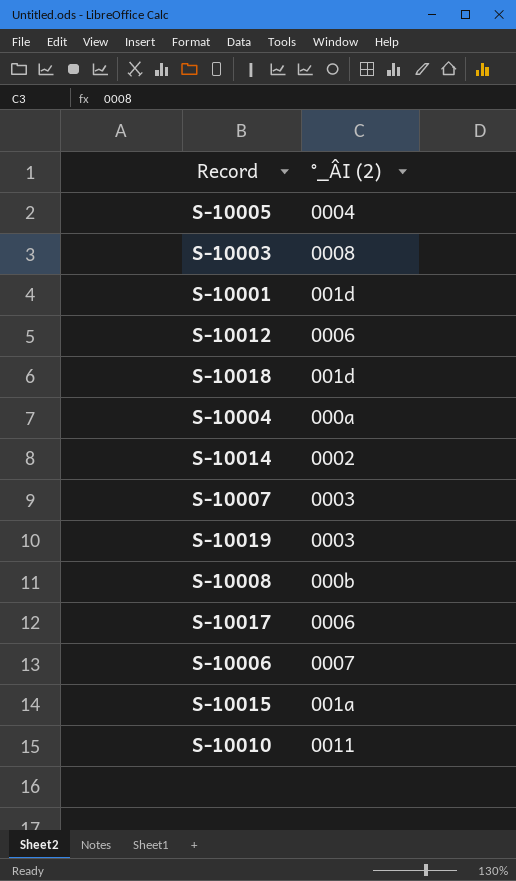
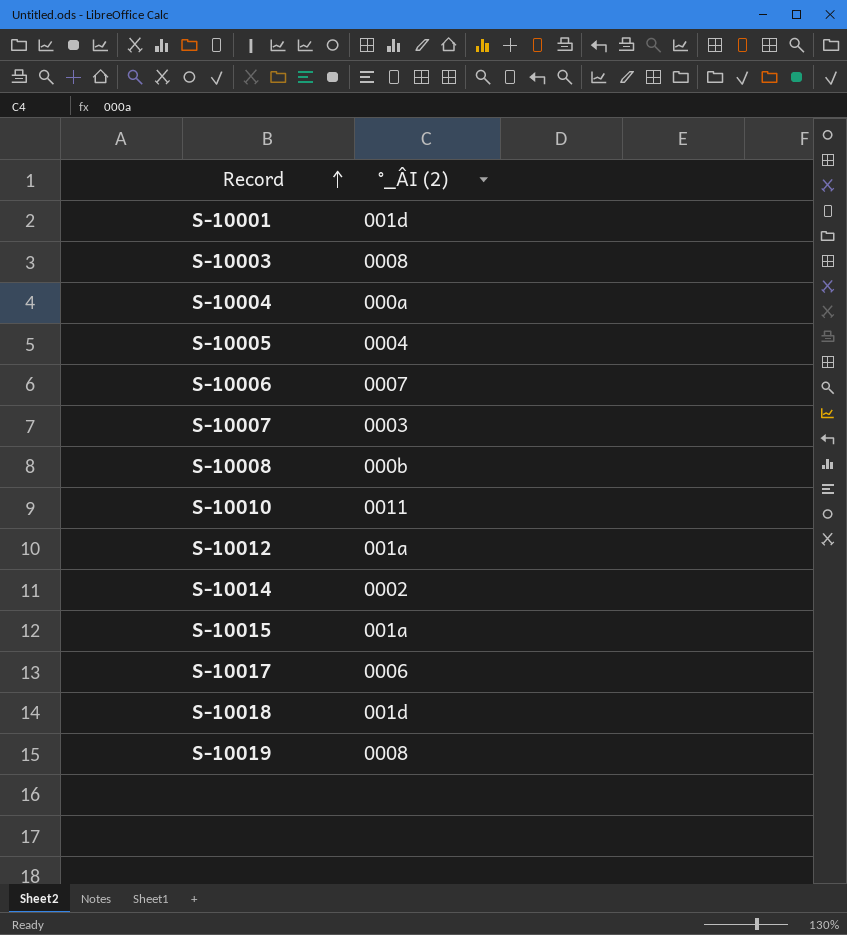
row order: none -> Record ascending
S-10012 | °_ÂI (2): 0006 -> 001a
S-10019 | °_ÂI (2): 0003 -> 0008

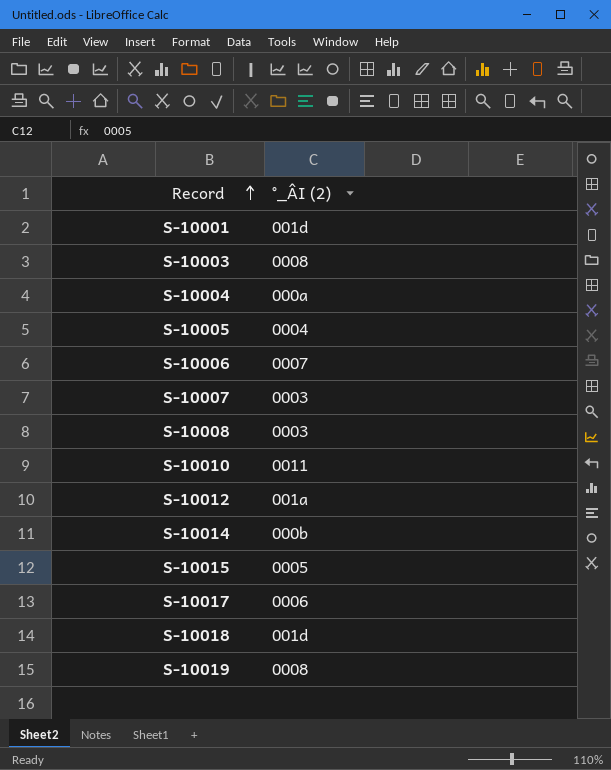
S-10008 | °_ÂI (2): 000b -> 0003
S-10014 | °_ÂI (2): 0002 -> 000b
S-10015 | °_ÂI (2): 001a -> 0005

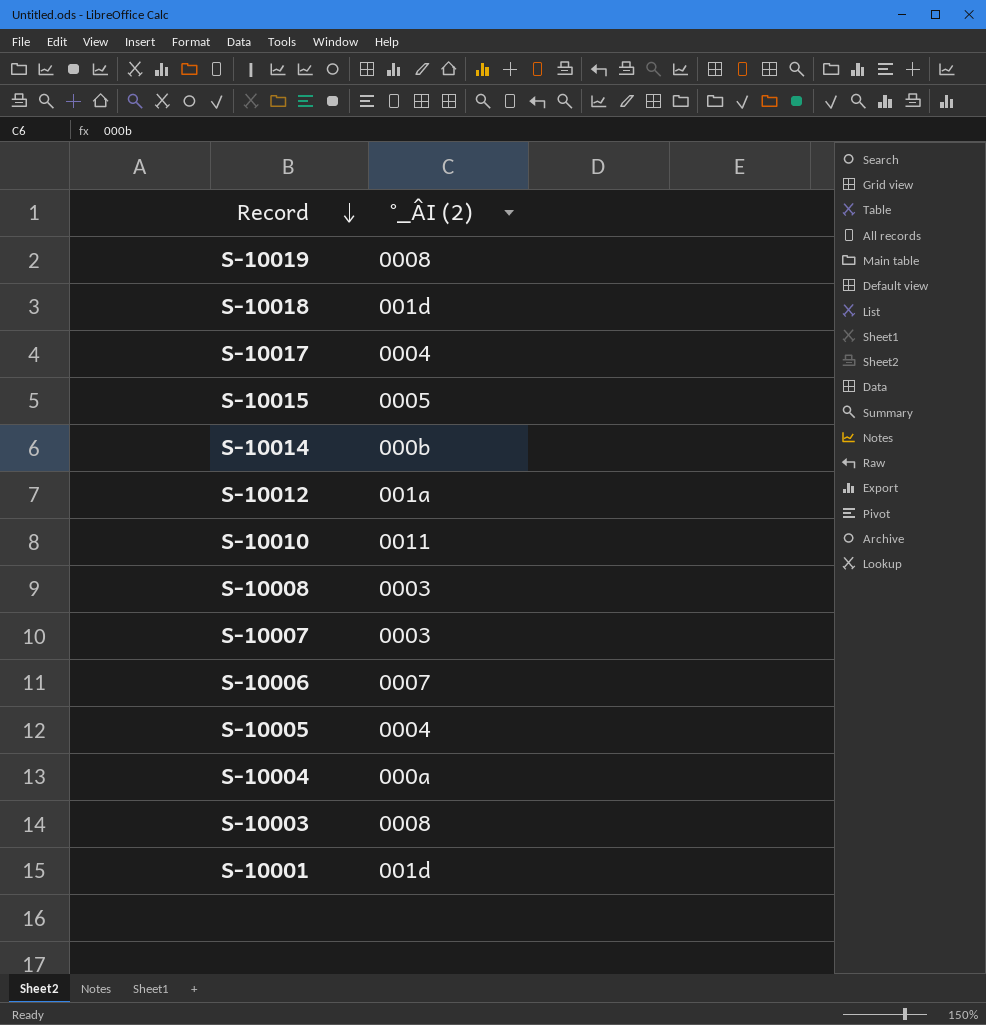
row order: Record ascending -> Record descending
S-10017 | °_ÂI (2): 0006 -> 0004

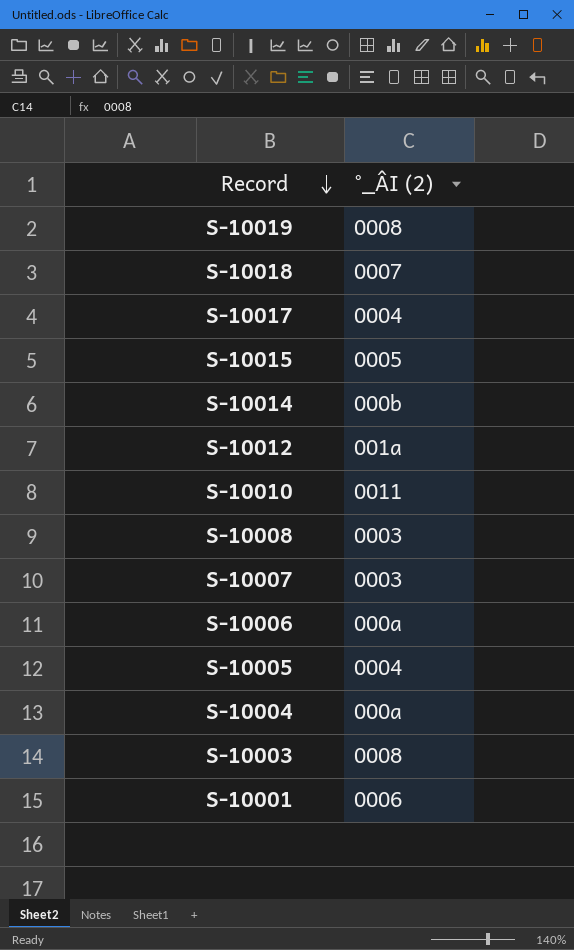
S-10018 | °_ÂI (2): 001d -> 0007
S-10006 | °_ÂI (2): 0007 -> 000a
S-10001 | °_ÂI (2): 001d -> 0006

